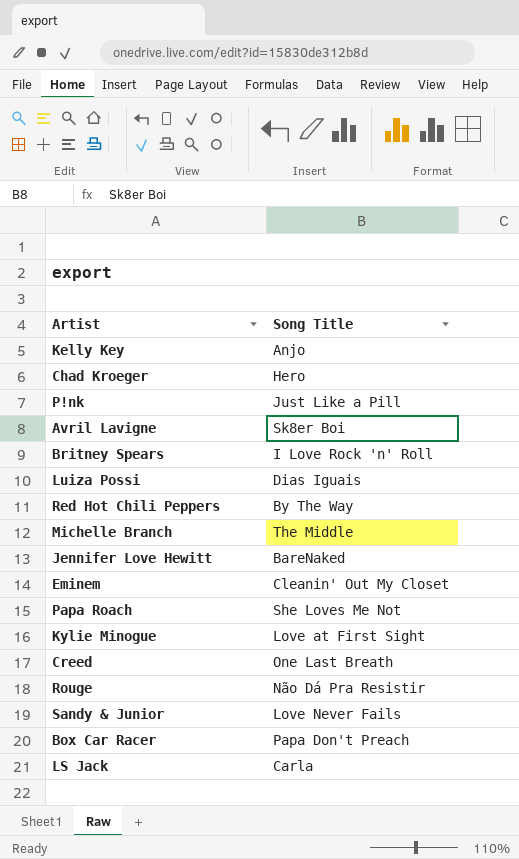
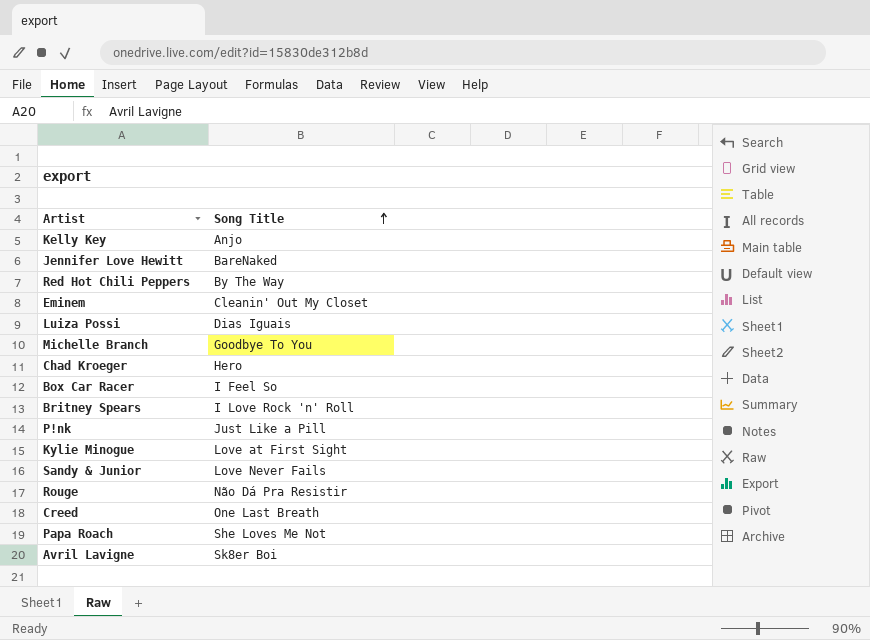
row order: none -> Song Title ascending
row LS Jack: Carla -> none
Michelle Branch | Song Title: The Middle -> Goodbye To You
Box Car Racer | Song Title: Papa Don't Preach -> I Feel So

